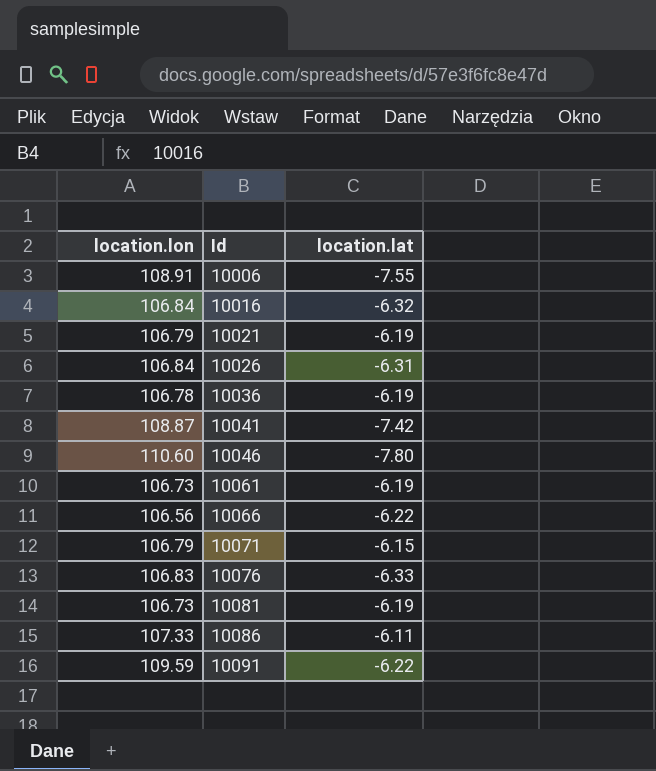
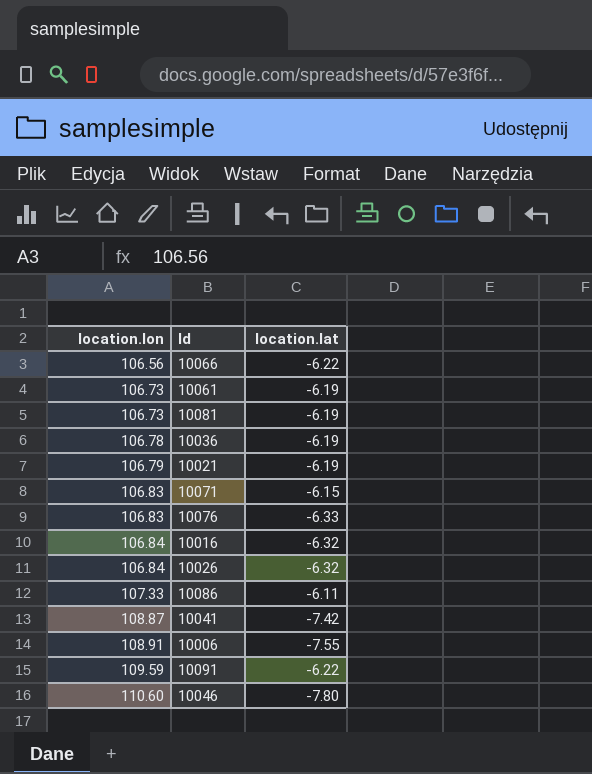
row order: Id ascending -> location.lon ascending
10071 | location.lon: 106.79 -> 106.83
10026 | location.lat: -6.31 -> -6.32

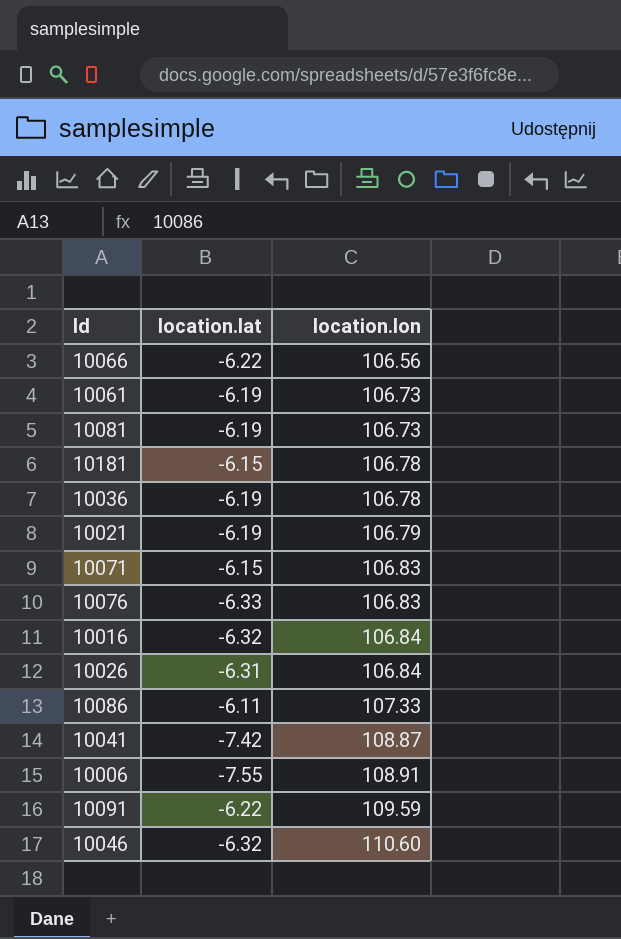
column location.lon | position: 1 -> 3
row 10181: none -> -6.15 | 106.78
10026 | location.lat: -6.32 -> -6.31
10046 | location.lat: -7.80 -> -6.32

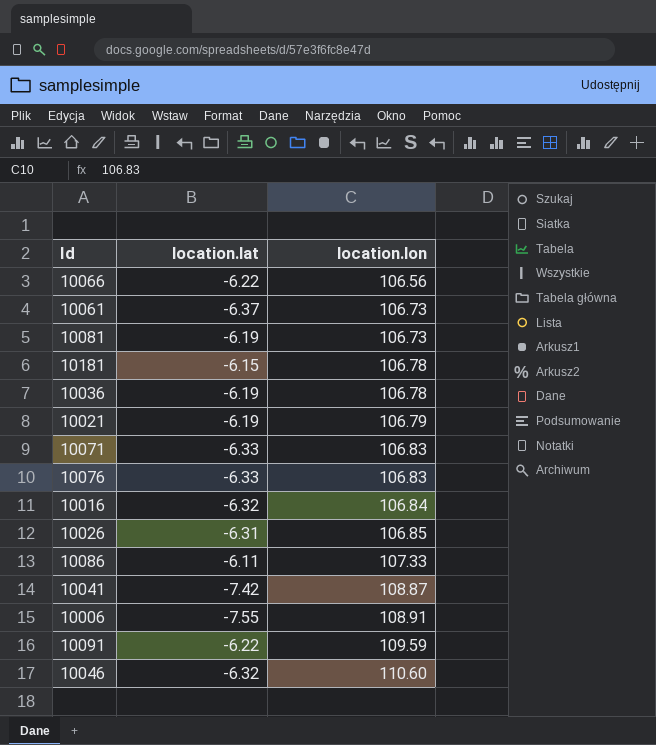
10061 | location.lat: -6.19 -> -6.37
10071 | location.lat: -6.15 -> -6.33
10026 | location.lon: 106.84 -> 106.85

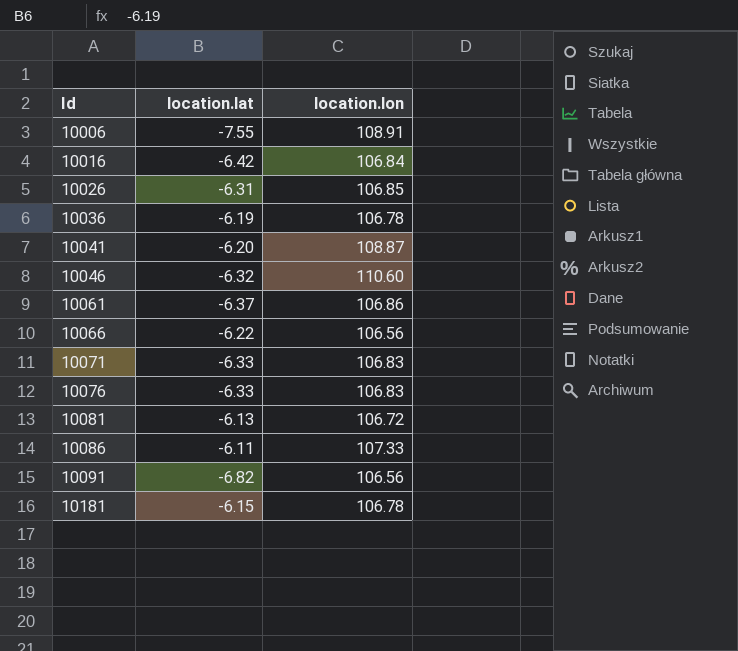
row order: location.lon ascending -> Id ascending
row 10021: -6.19 | 106.79 -> none
10016 | location.lat: -6.32 -> -6.42
10041 | location.lat: -7.42 -> -6.20
10061 | location.lon: 106.73 -> 106.86
10081 | location.lat: -6.19 -> -6.13
10081 | location.lon: 106.73 -> 106.72
10091 | location.lat: -6.22 -> -6.82
10091 | location.lon: 109.59 -> 106.56

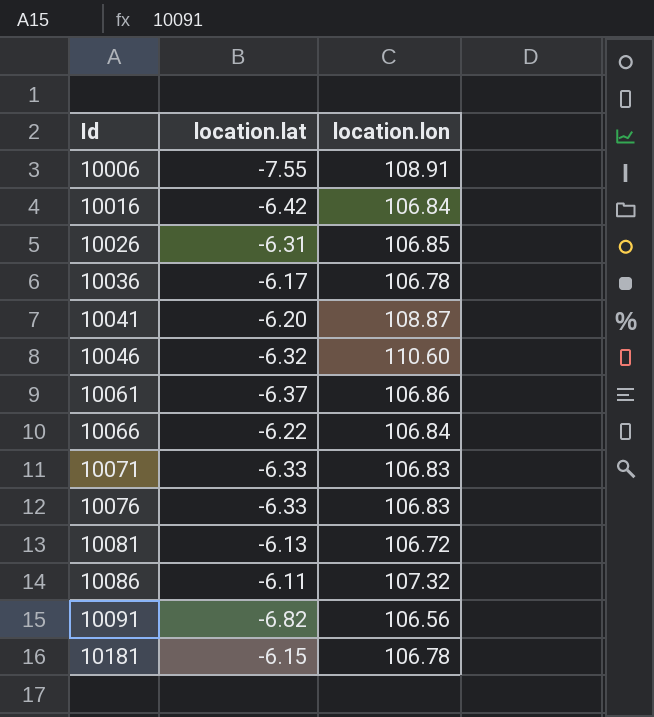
10036 | location.lat: -6.19 -> -6.17
10066 | location.lon: 106.56 -> 106.84
10086 | location.lon: 107.33 -> 107.32

